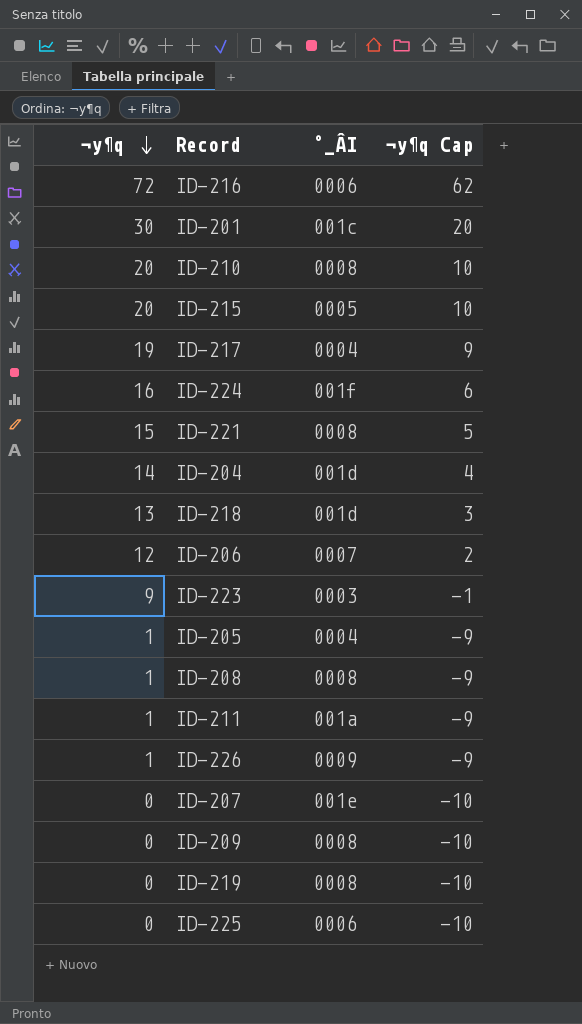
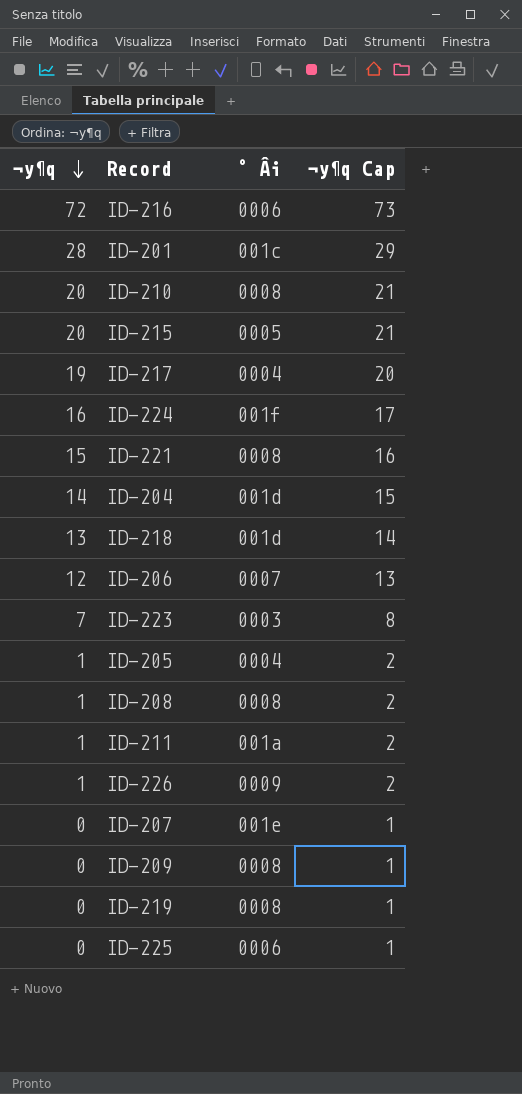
column name: °_ÂI -> ° Âi
column ¬y¶q Cap | formula: [¬y¶q] - 10 -> [¬y¶q] + 1
ID-201 | ¬y¶q: 30 -> 28
ID-223 | ¬y¶q: 9 -> 7

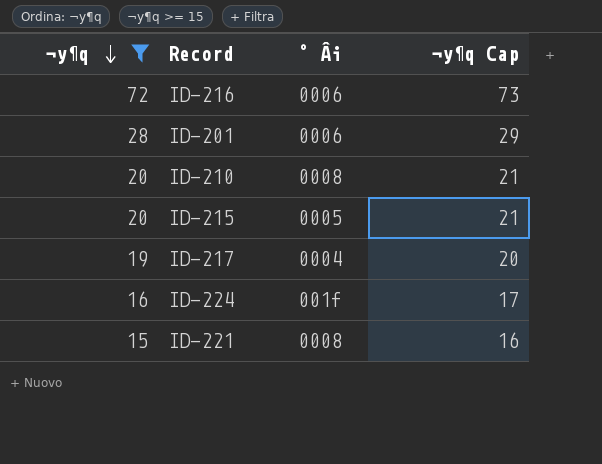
filter: none -> ¬y¶q >= 15
ID-201 | ° Âi: 001c -> 0006

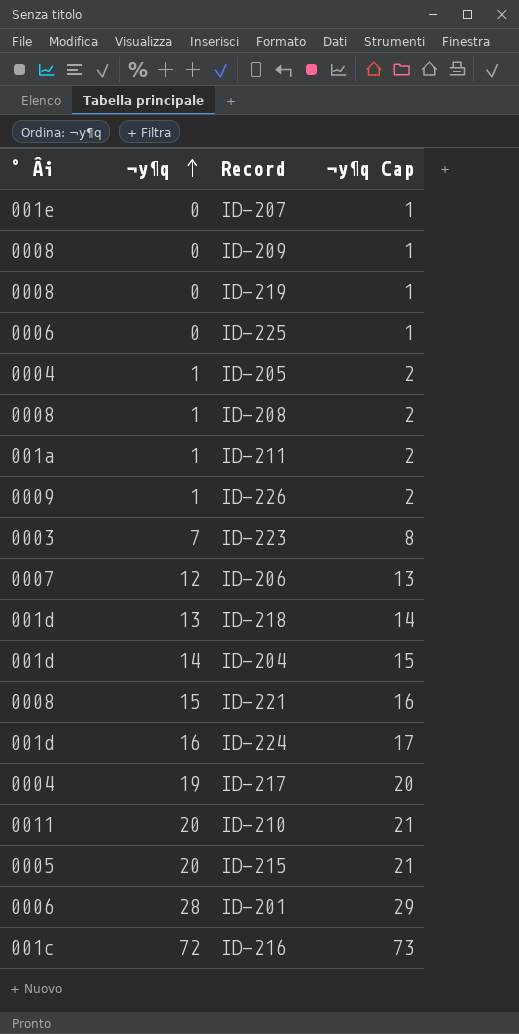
filter: ¬y¶q >= 15 -> none
row order: ¬y¶q descending -> ¬y¶q ascending
column ° Âi | position: 3 -> 1
ID-224 | ° Âi: 001f -> 001d
ID-210 | ° Âi: 0008 -> 0011
ID-216 | ° Âi: 0006 -> 001c

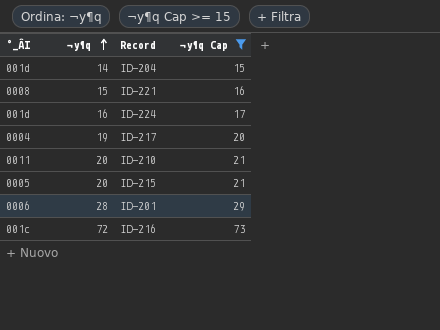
filter: none -> ¬y¶q Cap >= 15
column name: ° Âi -> °_ÂI

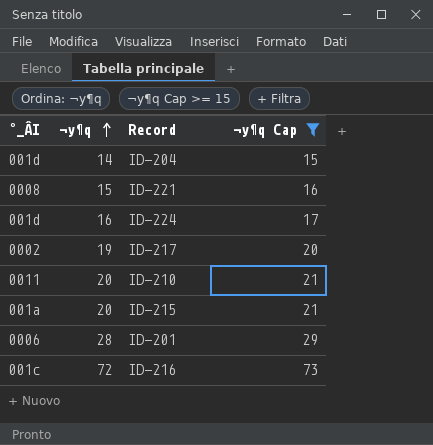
ID-217 | °_ÂI: 0004 -> 0002
ID-215 | °_ÂI: 0005 -> 001a

